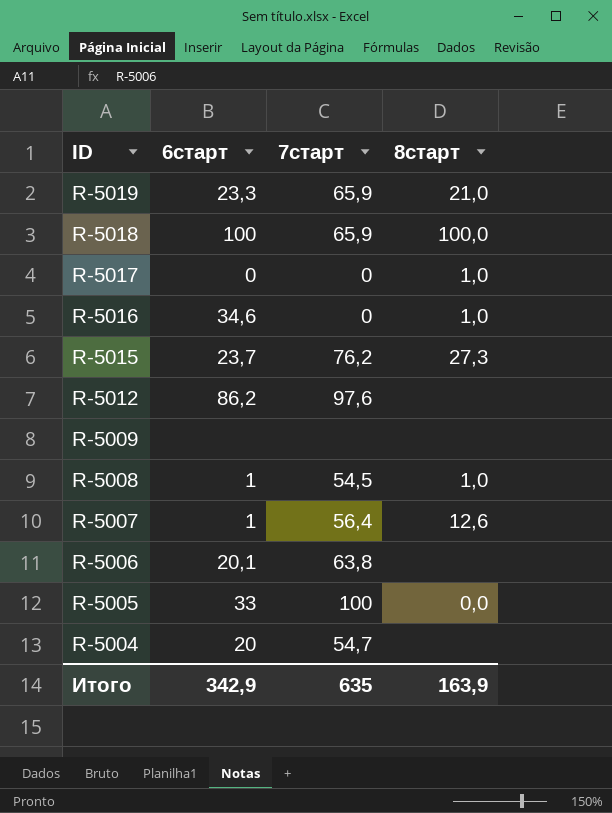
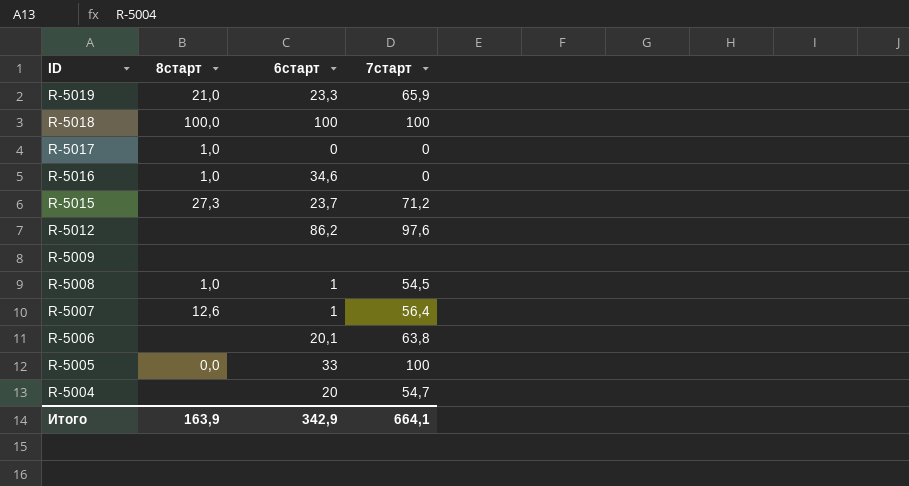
column 8старт | position: 4 -> 2
R-5018 | 7старт: 65,9 -> 100
R-5015 | 7старт: 76,2 -> 71,2
Итого | 7старт: 635 -> 664,1

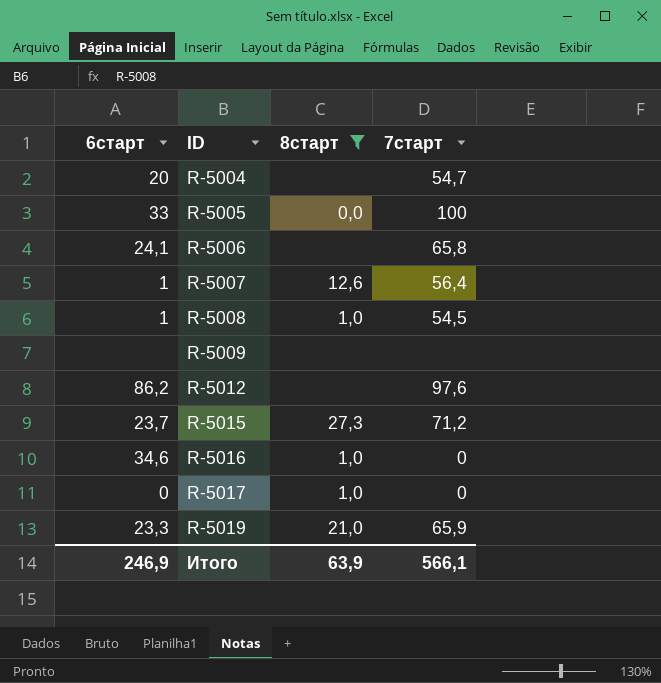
filter: none -> 8старт != 100,0
row order: ID descending -> ID ascending
column 6старт | position: 3 -> 1
R-5006 | 6старт: 20,1 -> 24,1
R-5006 | 7старт: 63,8 -> 65,8
Итого | 6старт: 342,9 -> 246,9
Итого | 8старт: 163,9 -> 63,9
Итого | 7старт: 664,1 -> 566,1

